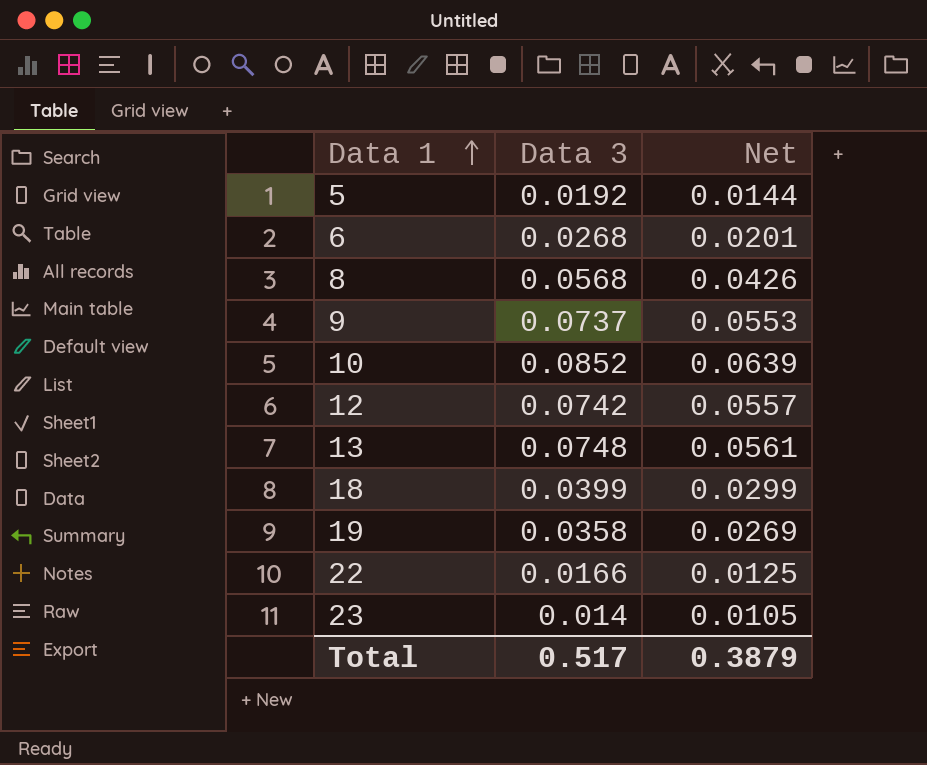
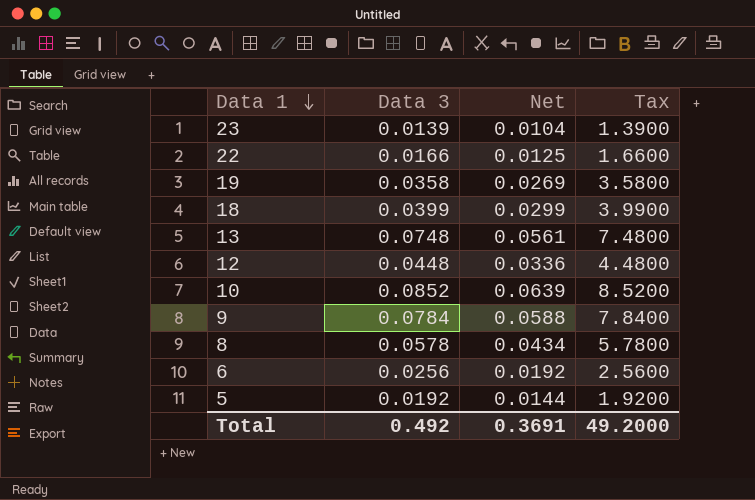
row order: Data 1 ascending -> Data 1 descending
column Tax | formula: none -> [Data 3] * 100
23 | Data 3: 0.014 -> 0.0139
23 | Net: 0.0105 -> 0.0104
12 | Data 3: 0.0742 -> 0.0448
12 | Net: 0.0557 -> 0.0336
9 | Data 3: 0.0737 -> 0.0784
9 | Net: 0.0553 -> 0.0588
8 | Data 3: 0.0568 -> 0.0578
8 | Net: 0.0426 -> 0.0434
6 | Data 3: 0.0268 -> 0.0256
6 | Net: 0.0201 -> 0.0192
Total | Data 3: 0.517 -> 0.492
Total | Net: 0.3879 -> 0.3691

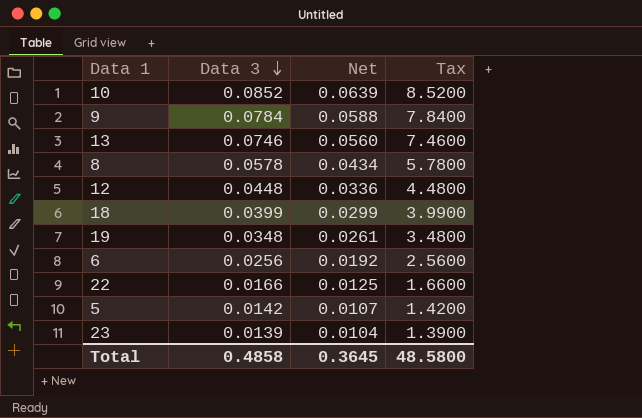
row order: Data 1 descending -> Data 3 descending
13 | Data 3: 0.0748 -> 0.0746
13 | Net: 0.0561 -> 0.0560
13 | Tax: 7.4800 -> 7.4600
19 | Data 3: 0.0358 -> 0.0348
19 | Net: 0.0269 -> 0.0261
19 | Tax: 3.5800 -> 3.4800
5 | Data 3: 0.0192 -> 0.0142
5 | Net: 0.0144 -> 0.0107
5 | Tax: 1.9200 -> 1.4200
Total | Data 3: 0.492 -> 0.4858
Total | Net: 0.3691 -> 0.3645
Total | Tax: 49.2000 -> 48.5800

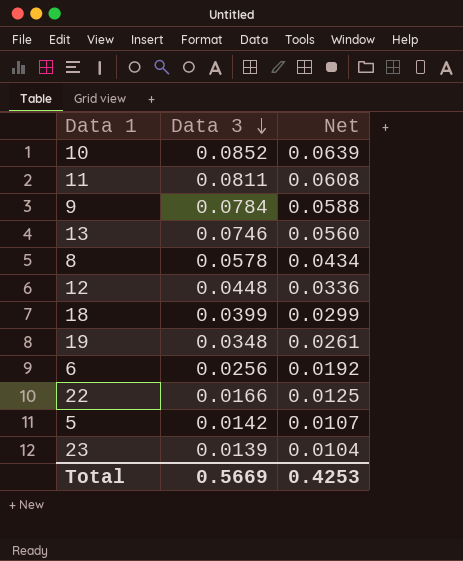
column Tax | formula: [Data 3] * 100 -> none
row 11: none -> 0.0811 | 0.0608
Total | Data 3: 0.4858 -> 0.5669
Total | Net: 0.3645 -> 0.4253

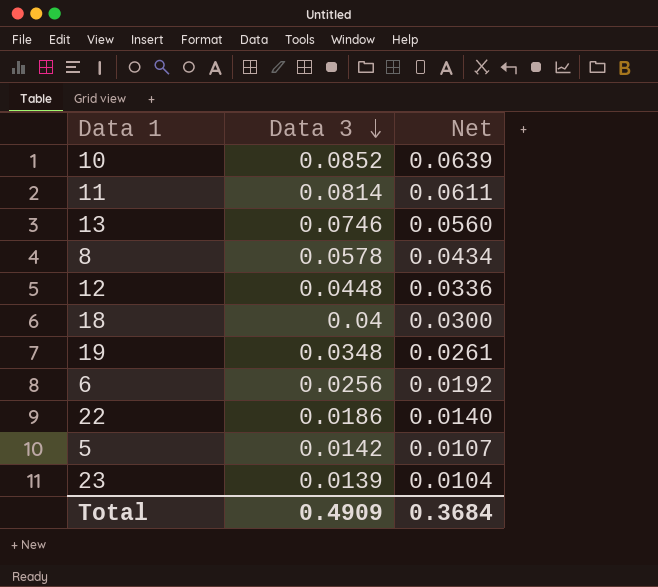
row 9: 0.0784 | 0.0588 -> none
11 | Data 3: 0.0811 -> 0.0814
11 | Net: 0.0608 -> 0.0611
18 | Data 3: 0.0399 -> 0.04
18 | Net: 0.0299 -> 0.0300
22 | Data 3: 0.0166 -> 0.0186
22 | Net: 0.0125 -> 0.0140
Total | Data 3: 0.5669 -> 0.4909
Total | Net: 0.4253 -> 0.3684

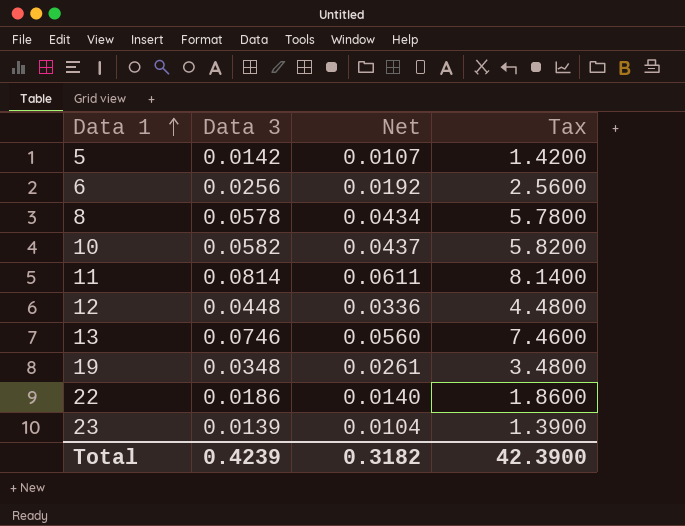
row order: Data 3 descending -> Data 1 ascending
column Tax | formula: none -> [Data 3] * 100
row 18: 0.04 | 0.0300 -> none
10 | Data 3: 0.0852 -> 0.0582
10 | Net: 0.0639 -> 0.0437
Total | Data 3: 0.4909 -> 0.4239
Total | Net: 0.3684 -> 0.3182

